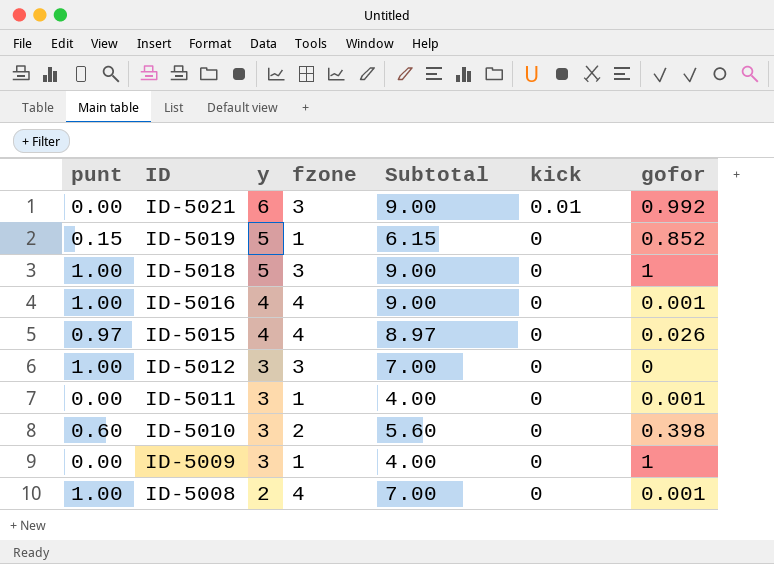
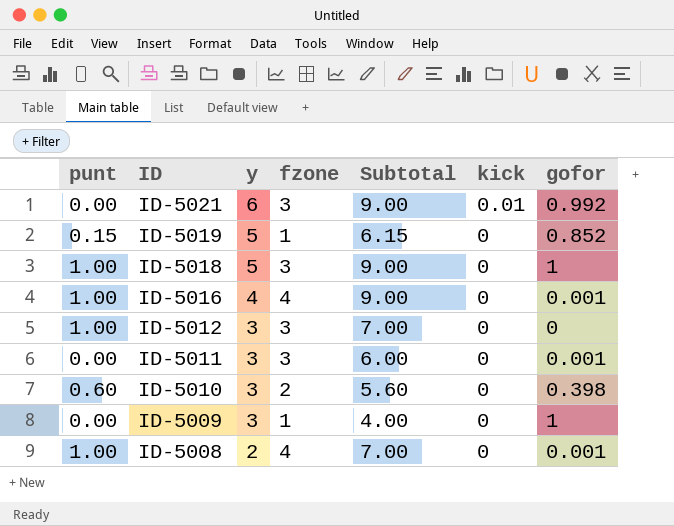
row ID-5015: 0.97 | 4 | 4 | 8.97 | 0 | 0.026 -> none
ID-5011 | fzone: 1 -> 3
ID-5011 | Subtotal: 4.00 -> 6.00

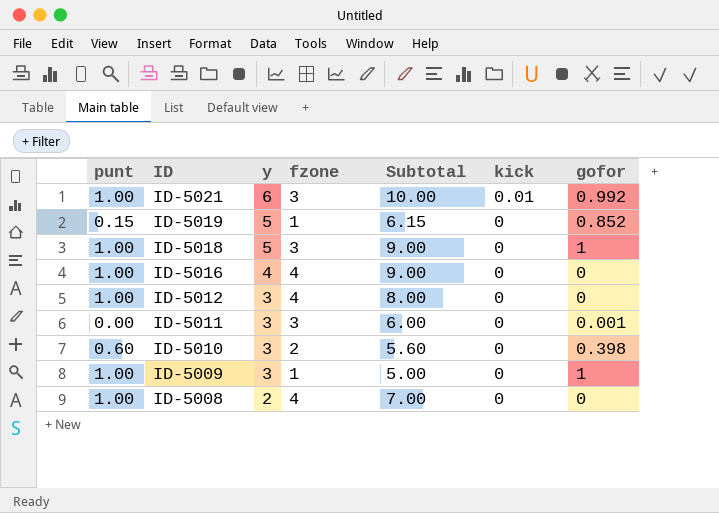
ID-5021 | punt: 0.00 -> 1.00
ID-5021 | Subtotal: 9.00 -> 10.00
ID-5016 | gofor: 0.001 -> 0
ID-5012 | fzone: 3 -> 4
ID-5012 | Subtotal: 7.00 -> 8.00
ID-5009 | punt: 0.00 -> 1.00
ID-5009 | Subtotal: 4.00 -> 5.00
ID-5008 | gofor: 0.001 -> 0

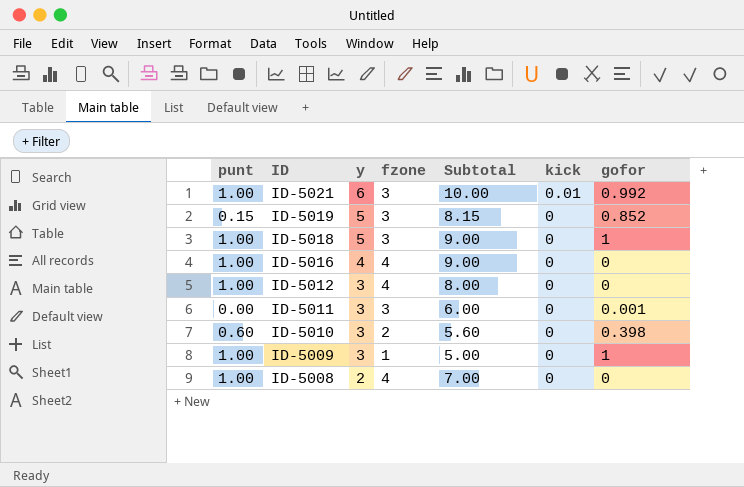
ID-5019 | fzone: 1 -> 3
ID-5019 | Subtotal: 6.15 -> 8.15

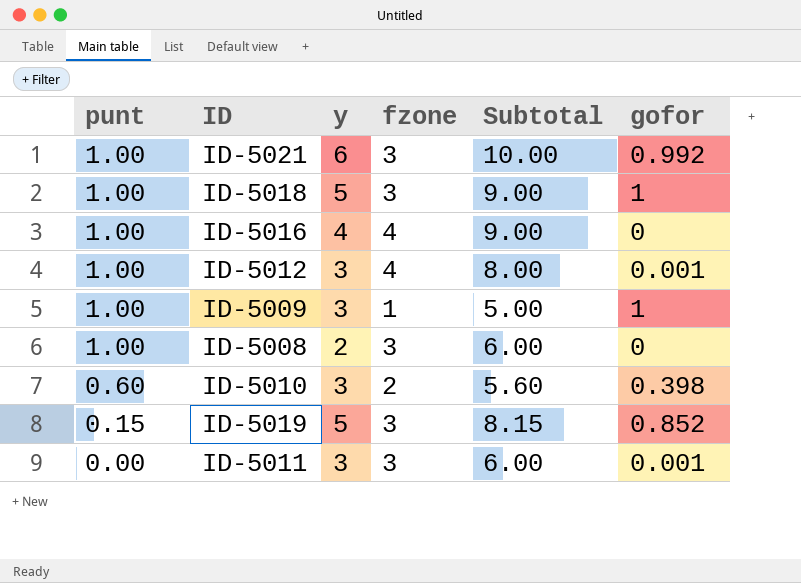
row order: ID descending -> punt descending
column kick | position: 6 -> none
ID-5012 | gofor: 0 -> 0.001
ID-5008 | fzone: 4 -> 3
ID-5008 | Subtotal: 7.00 -> 6.00

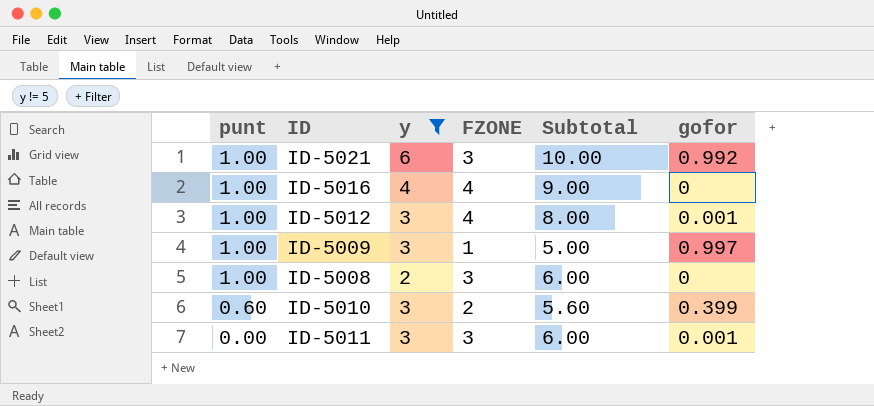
filter: none -> y != 5
column name: fzone -> FZONE
ID-5009 | gofor: 1 -> 0.997
ID-5010 | gofor: 0.398 -> 0.399

